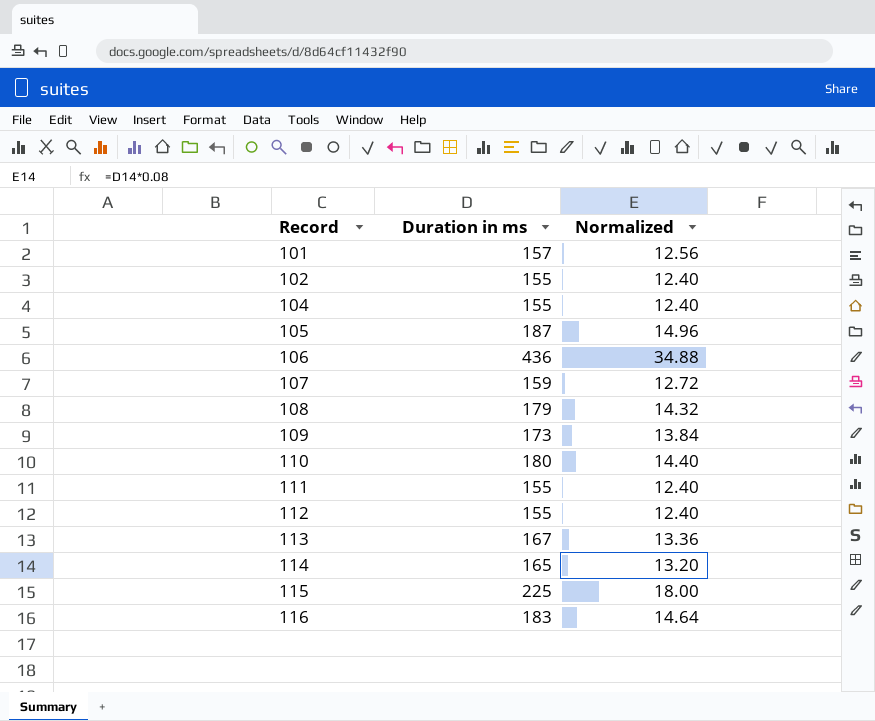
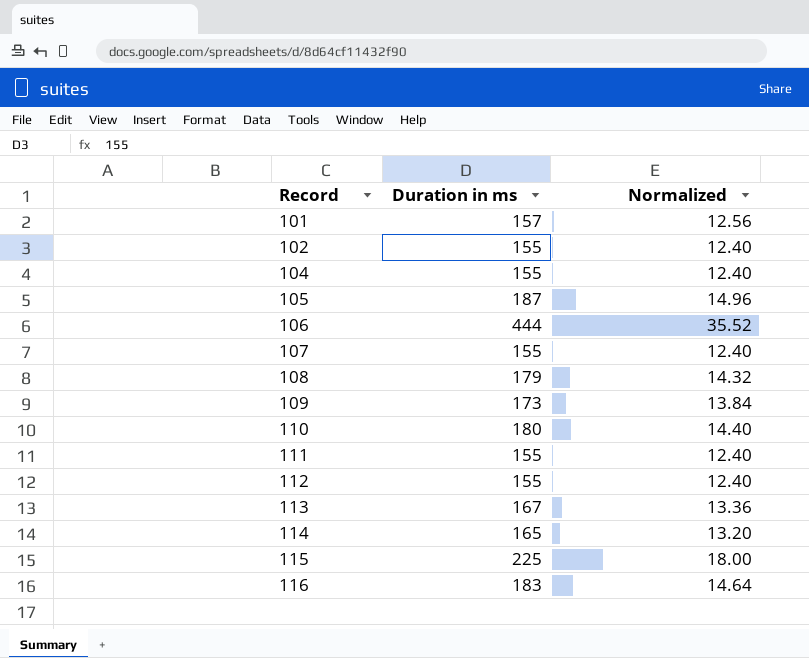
106 | Duration in ms: 436 -> 444
106 | Normalized: 34.88 -> 35.52
107 | Duration in ms: 159 -> 155
107 | Normalized: 12.72 -> 12.40

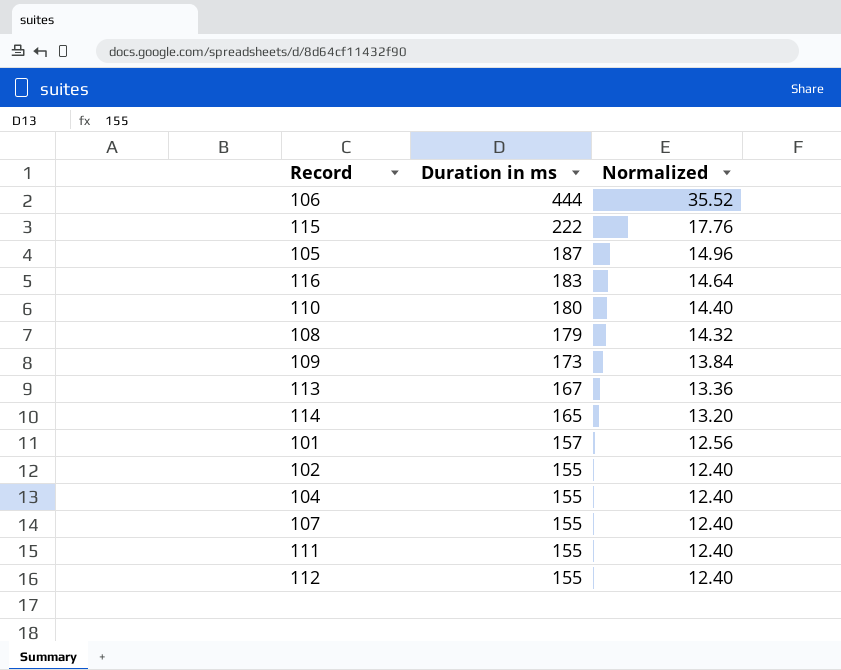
row order: Record ascending -> Duration in ms descending
115 | Duration in ms: 225 -> 222
115 | Normalized: 18.00 -> 17.76

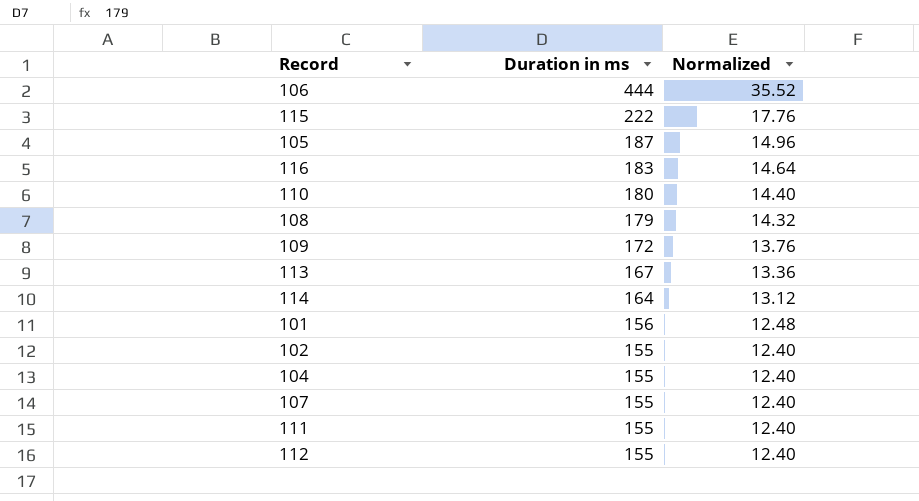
109 | Duration in ms: 173 -> 172
109 | Normalized: 13.84 -> 13.76
114 | Duration in ms: 165 -> 164
114 | Normalized: 13.20 -> 13.12
101 | Duration in ms: 157 -> 156
101 | Normalized: 12.56 -> 12.48

